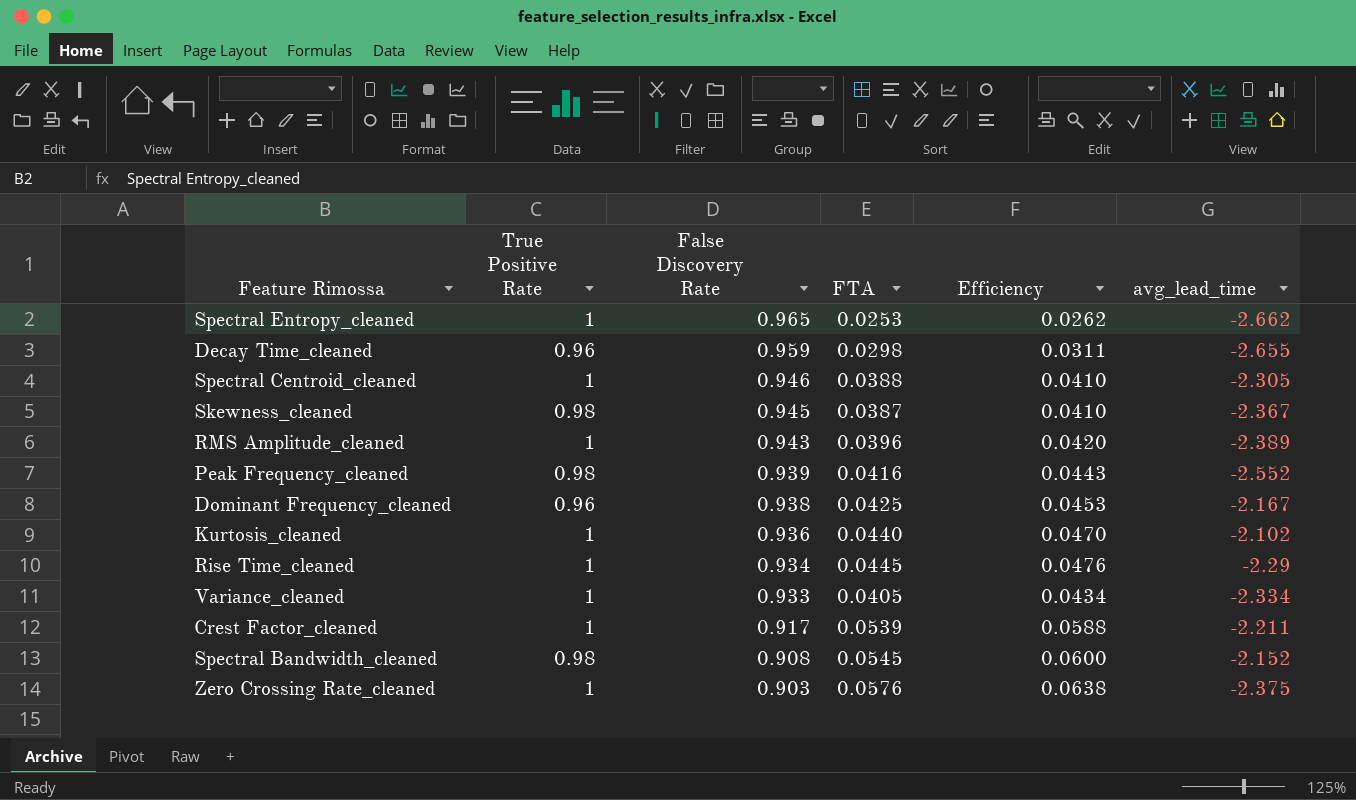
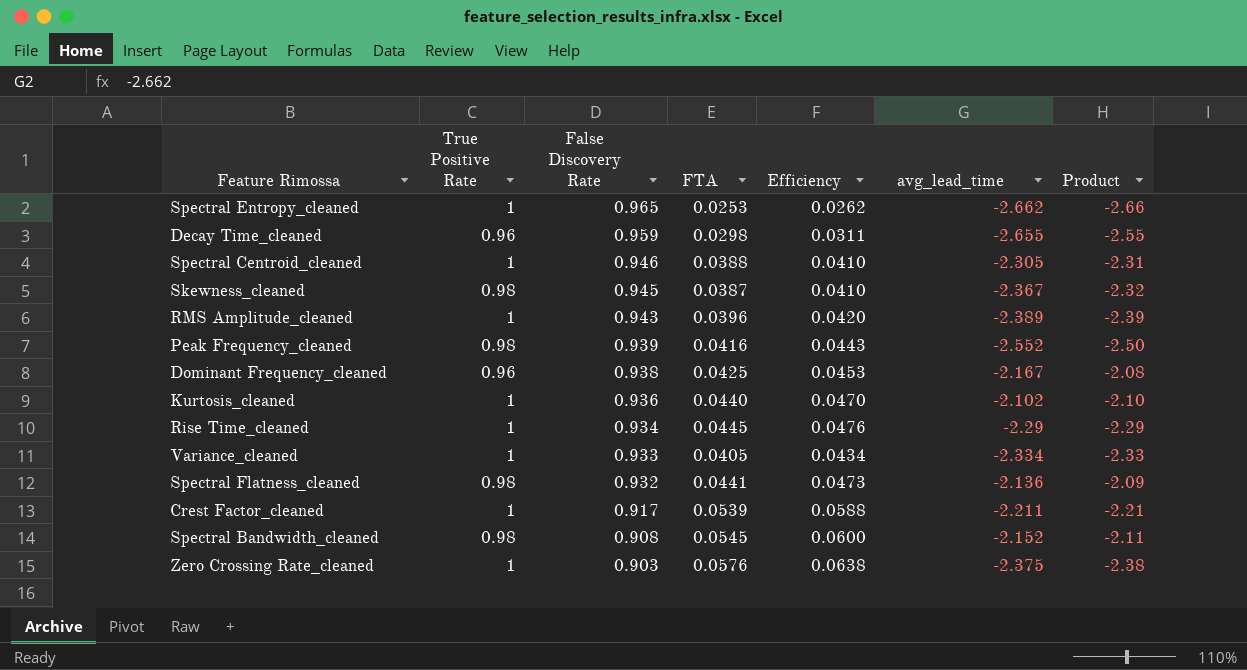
column Product | formula: none -> [True Positive Rate] * [avg_lead_time]
row Spectral Flatness_cleaned: none -> 0.98 | 0.932 | 0.0441 | 0.0473 | -2.136 | -2.09

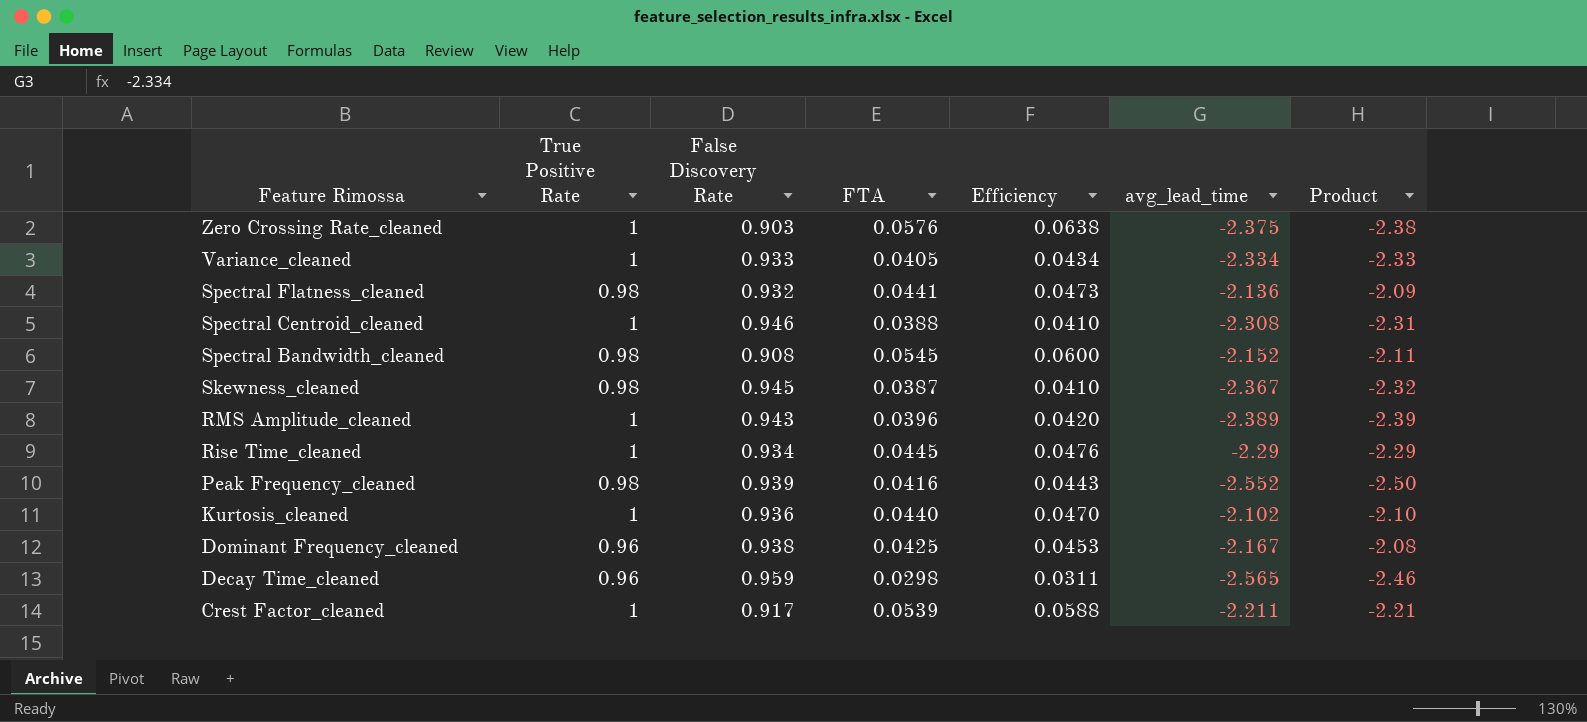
row order: False Discovery Rate descending -> Feature Rimossa descending
row Spectral Entropy_cleaned: 1 | 0.965 | 0.0253 | 0.0262 | -2.662 | -2.66 -> none
Spectral Centroid_cleaned | avg_lead_time: -2.305 -> -2.308
Decay Time_cleaned | avg_lead_time: -2.655 -> -2.565
Decay Time_cleaned | Product: -2.55 -> -2.46

